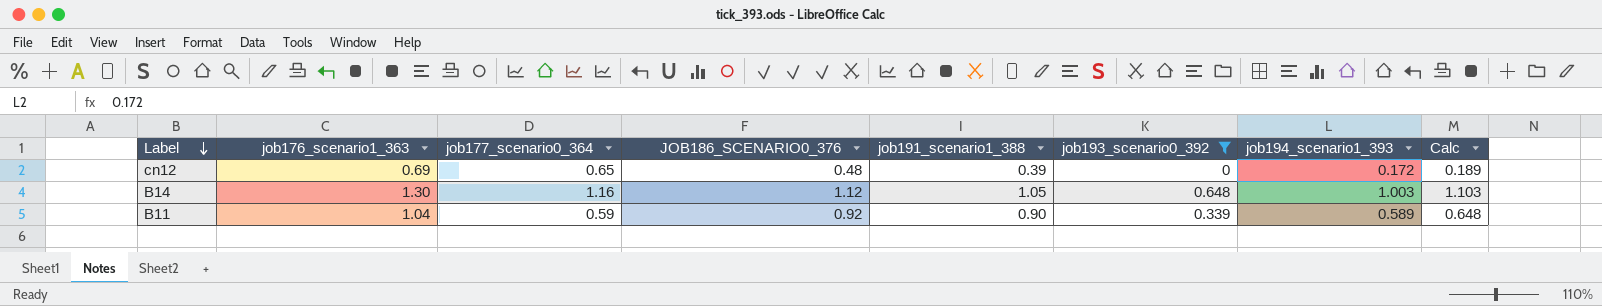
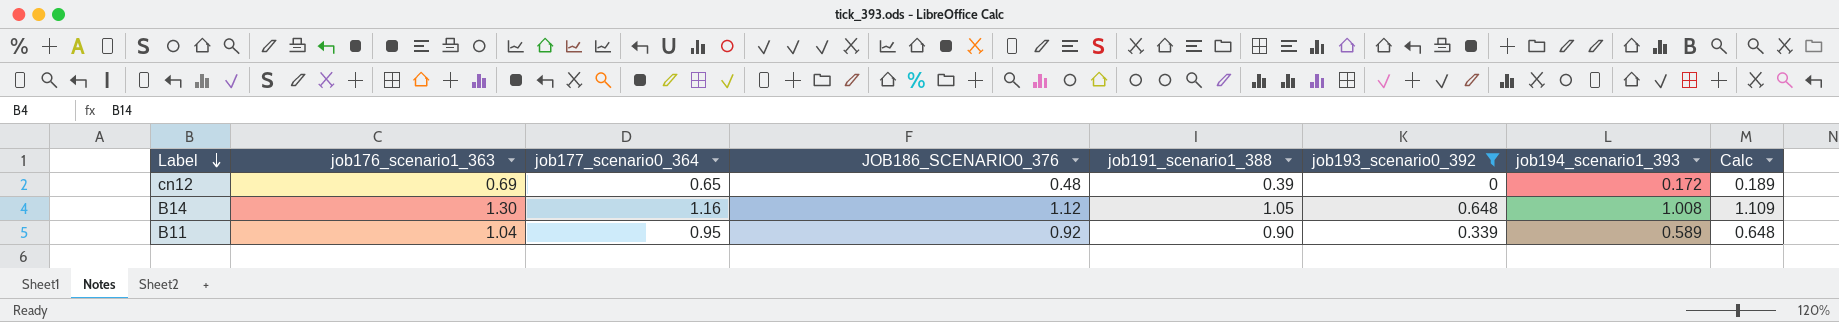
B14 | job194_scenario1_393: 1.003 -> 1.008
B14 | Calc: 1.103 -> 1.109
B11 | job177_scenario0_364: 0.59 -> 0.95

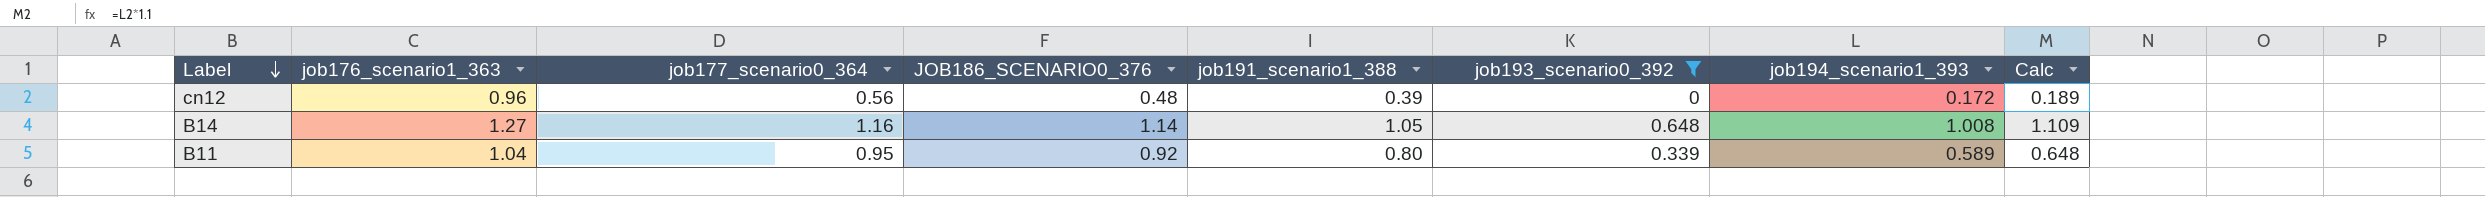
cn12 | job176_scenario1_363: 0.69 -> 0.96
cn12 | job177_scenario0_364: 0.65 -> 0.56
B14 | job176_scenario1_363: 1.30 -> 1.27
B14 | JOB186_SCENARIO0_376: 1.12 -> 1.14
B11 | job191_scenario1_388: 0.90 -> 0.80

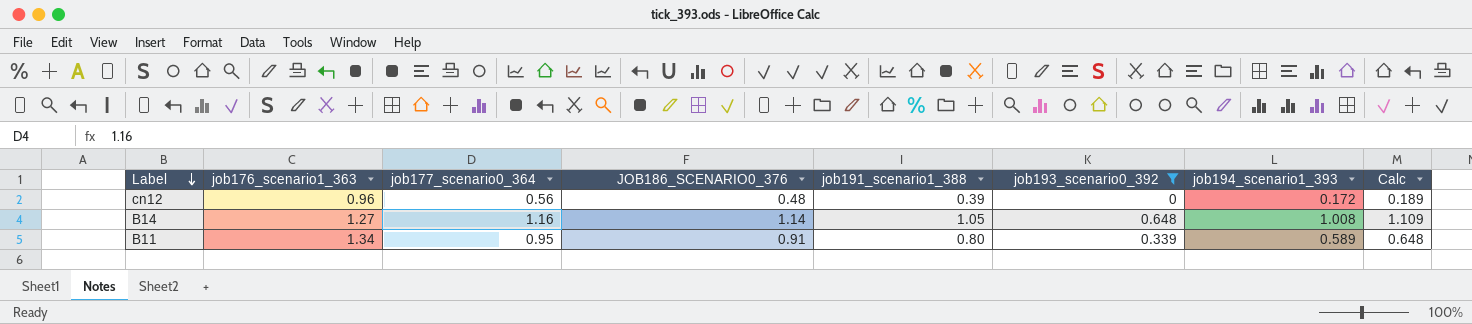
B11 | job176_scenario1_363: 1.04 -> 1.34
B11 | JOB186_SCENARIO0_376: 0.92 -> 0.91

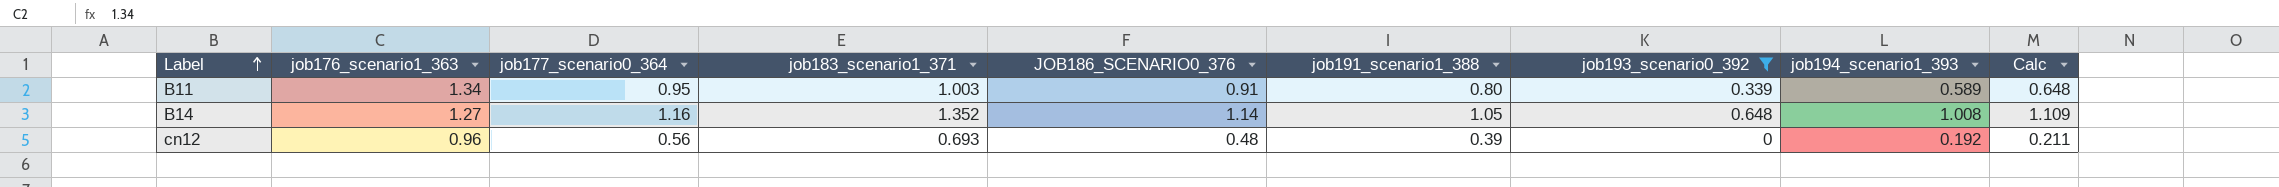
row order: Label descending -> Label ascending
column job183_scenario1_371 | position: none -> 4
cn12 | job194_scenario1_393: 0.172 -> 0.192
cn12 | Calc: 0.189 -> 0.211

